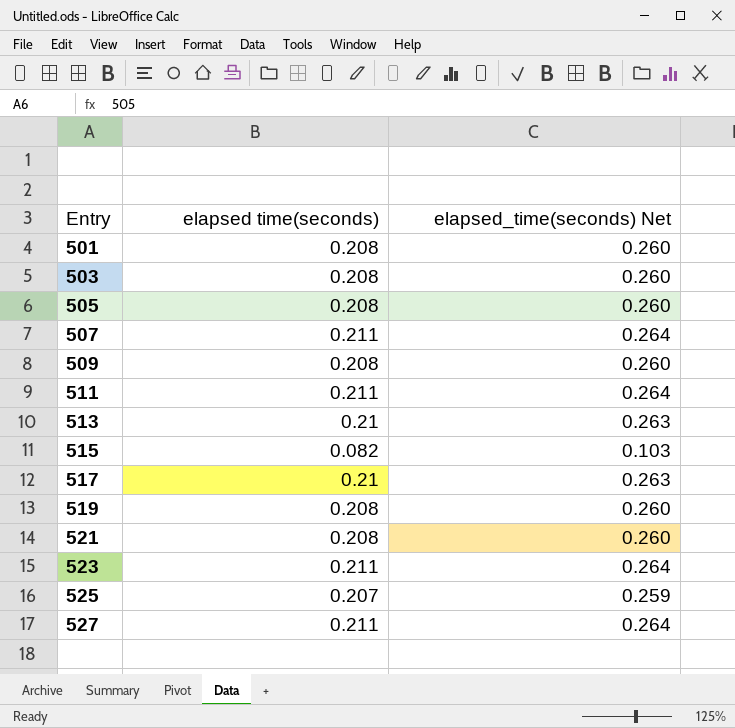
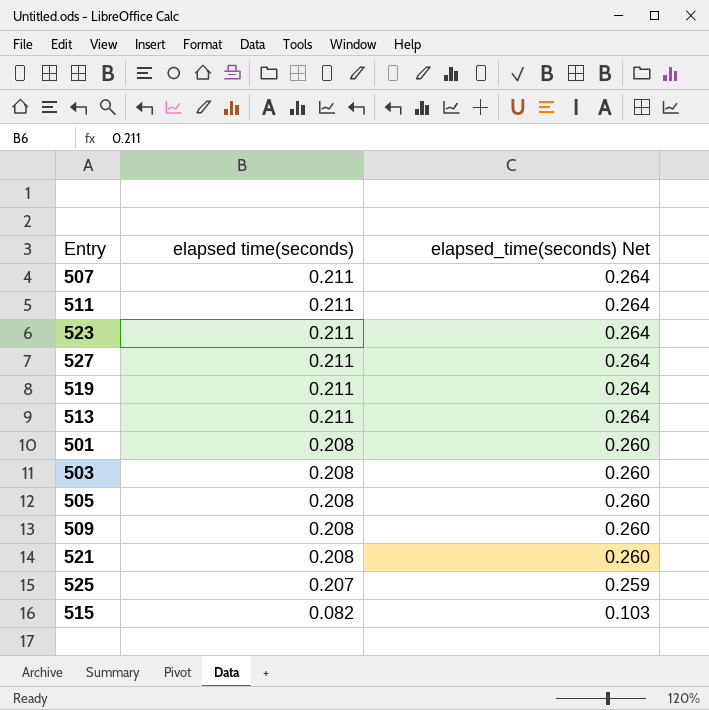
row order: Entry ascending -> elapsed time(seconds) descending
row 517: 0.21 | 0.263 -> none
519 | elapsed time(seconds): 0.208 -> 0.211
519 | elapsed_time(seconds) Net: 0.260 -> 0.264
513 | elapsed time(seconds): 0.21 -> 0.211
513 | elapsed_time(seconds) Net: 0.263 -> 0.264

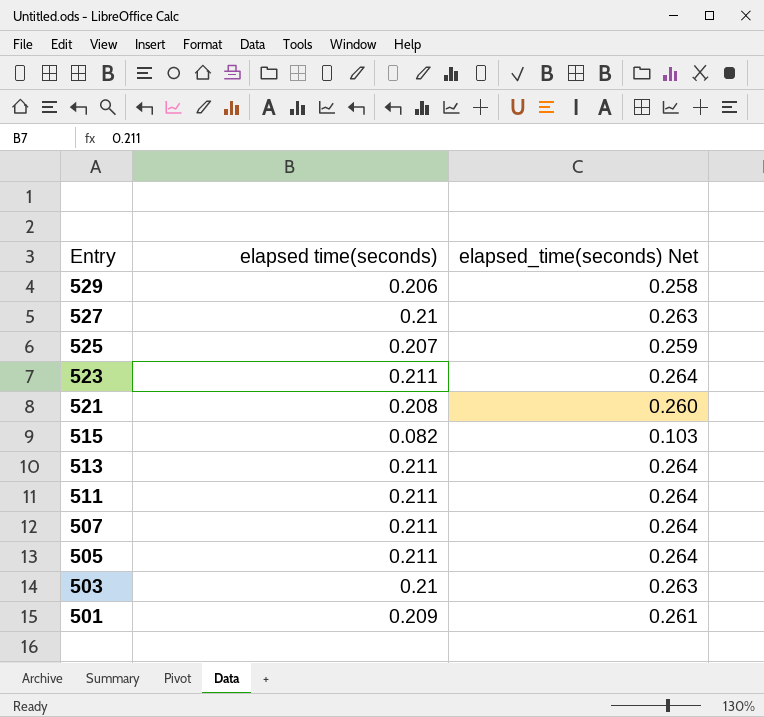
row order: elapsed time(seconds) descending -> Entry descending
row 519: 0.211 | 0.264 -> none
row 509: 0.208 | 0.260 -> none
row 529: none -> 0.206 | 0.258
527 | elapsed time(seconds): 0.211 -> 0.21
527 | elapsed_time(seconds) Net: 0.264 -> 0.263
505 | elapsed time(seconds): 0.208 -> 0.211
505 | elapsed_time(seconds) Net: 0.260 -> 0.264
503 | elapsed time(seconds): 0.208 -> 0.21
503 | elapsed_time(seconds) Net: 0.260 -> 0.263
501 | elapsed time(seconds): 0.208 -> 0.209
501 | elapsed_time(seconds) Net: 0.260 -> 0.261

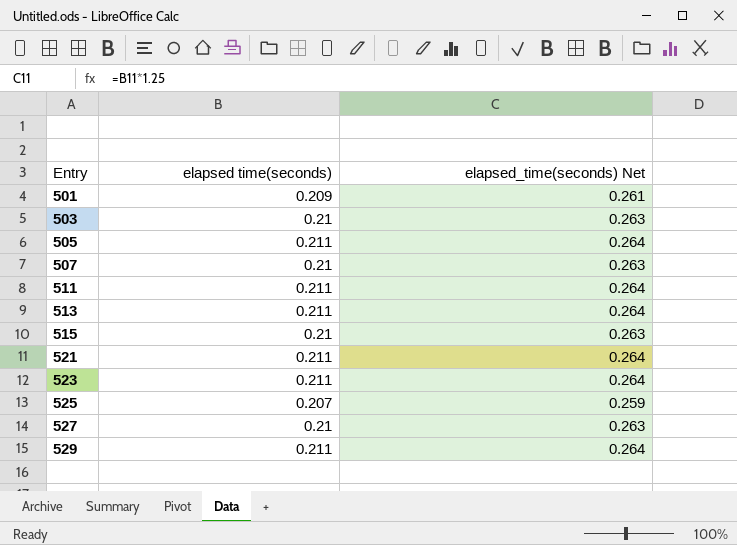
row order: Entry descending -> Entry ascending
507 | elapsed time(seconds): 0.211 -> 0.21
507 | elapsed_time(seconds) Net: 0.264 -> 0.263
515 | elapsed time(seconds): 0.082 -> 0.21
515 | elapsed_time(seconds) Net: 0.103 -> 0.263
521 | elapsed time(seconds): 0.208 -> 0.211
521 | elapsed_time(seconds) Net: 0.260 -> 0.264
529 | elapsed time(seconds): 0.206 -> 0.211
529 | elapsed_time(seconds) Net: 0.258 -> 0.264

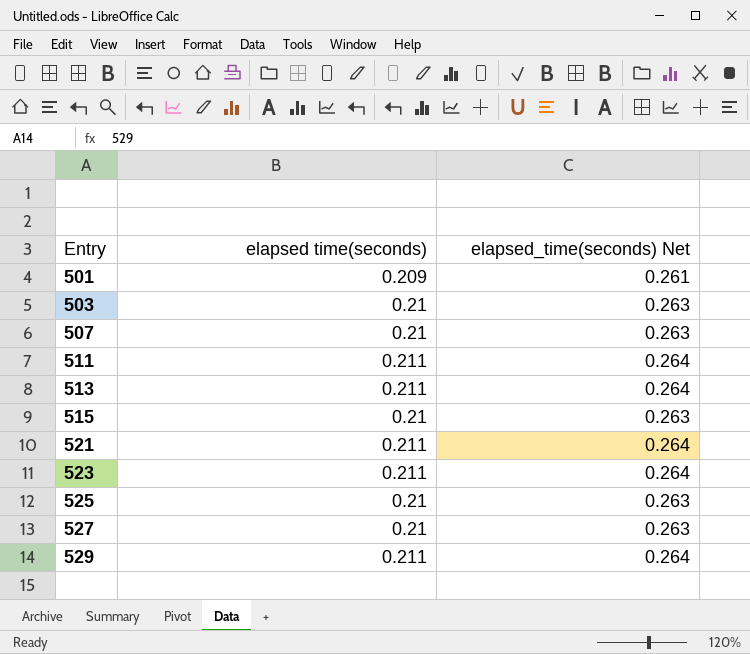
row 505: 0.211 | 0.264 -> none
525 | elapsed time(seconds): 0.207 -> 0.21
525 | elapsed_time(seconds) Net: 0.259 -> 0.263

